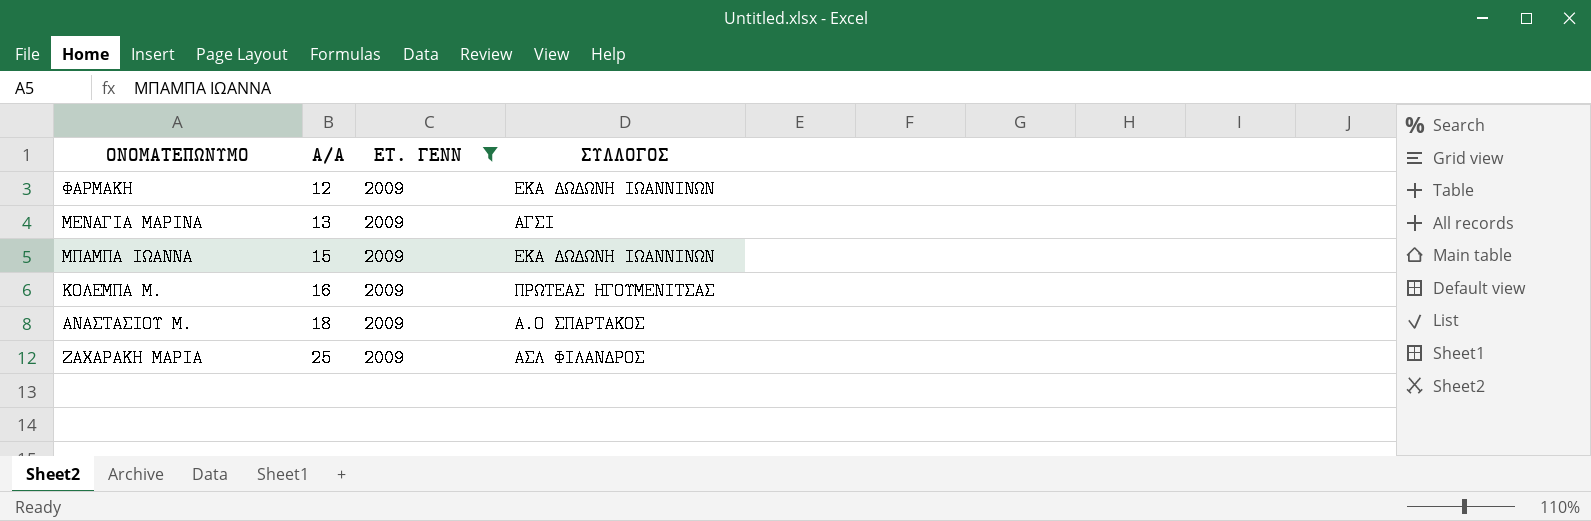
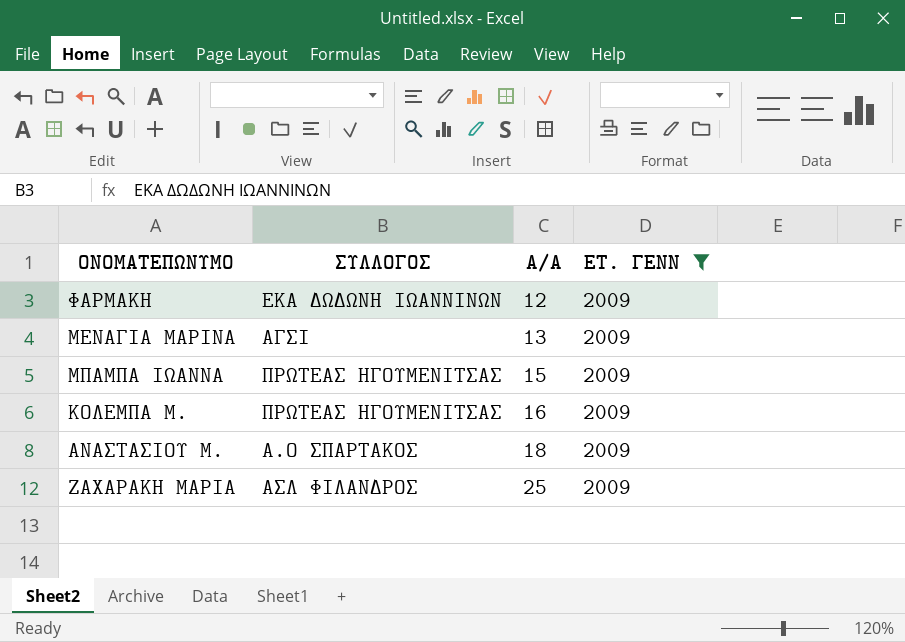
column ΣΥΛΛΟΓΟΣ | position: 4 -> 2
ΜΠΑΜΠΑ ΙΩΑΝΝΑ | ΣΥΛΛΟΓΟΣ: ΕΚΑ ΔΩΔΩΝΗ ΙΩΑΝΝΙΝΩΝ -> ΠΡΩΤΕΑΣ ΗΓΟΥΜΕΝΙΤΣΑΣ

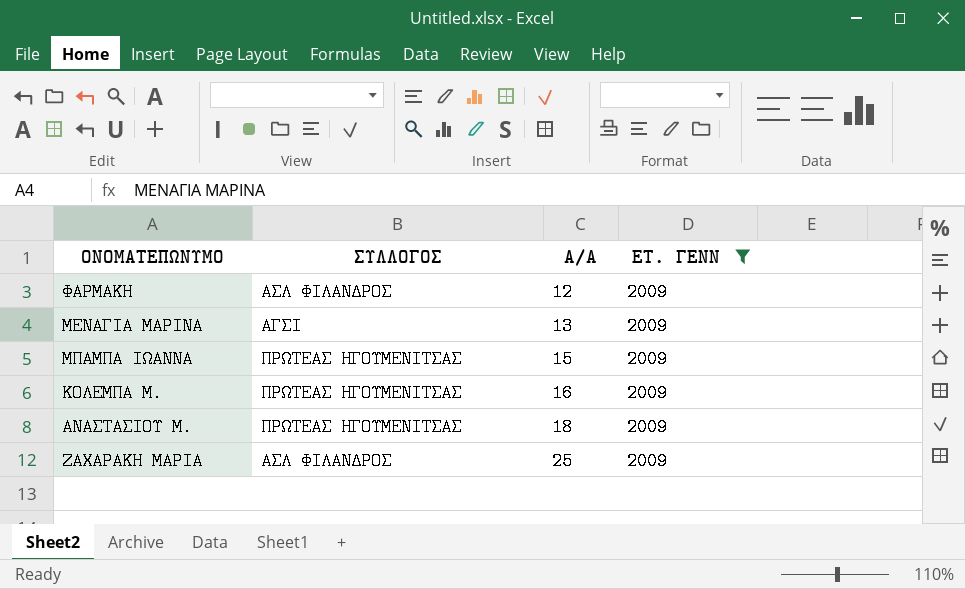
ΦΑΡΜΑΚΗ | ΣΥΛΛΟΓΟΣ: ΕΚΑ ΔΩΔΩΝΗ ΙΩΑΝΝΙΝΩΝ -> ΑΣΛ ΦΙΛΑΝΔΡΟΣ
ΑΝΑΣΤΑΣΙΟΥ Μ. | ΣΥΛΛΟΓΟΣ: Α.Ο ΣΠΑΡΤΑΚΟΣ -> ΠΡΩΤΕΑΣ ΗΓΟΥΜΕΝΙΤΣΑΣ

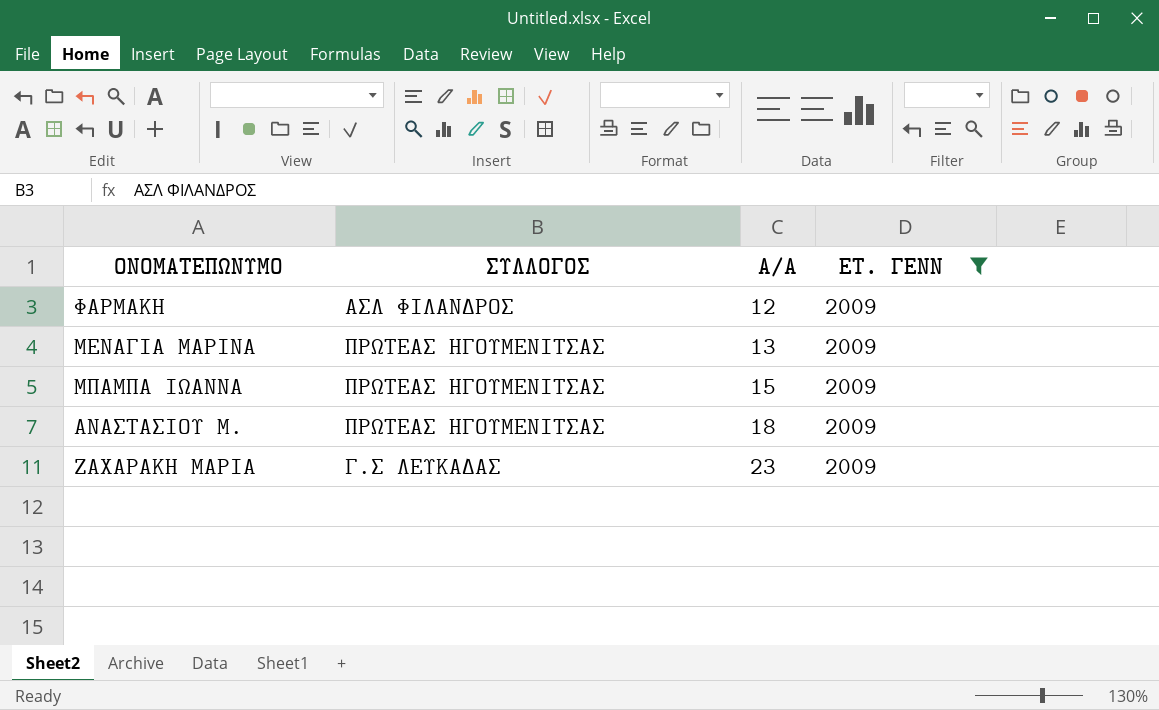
row ΚΟΛΕΜΠΑ Μ.: ΠΡΩΤΕΑΣ ΗΓΟΥΜΕΝΙΤΣΑΣ | 16 | 2009 -> none
ΜΕΝΑΓΙΑ ΜΑΡΙΝΑ | ΣΥΛΛΟΓΟΣ: ΑΓΣΙ -> ΠΡΩΤΕΑΣ ΗΓΟΥΜΕΝΙΤΣΑΣ
ΖΑΧΑΡΑΚΗ ΜΑΡΙΑ | ΣΥΛΛΟΓΟΣ: ΑΣΛ ΦΙΛΑΝΔΡΟΣ -> Γ.Σ ΛΕΥΚΑΔΑΣ
ΖΑΧΑΡΑΚΗ ΜΑΡΙΑ | Α/Α: 25 -> 23

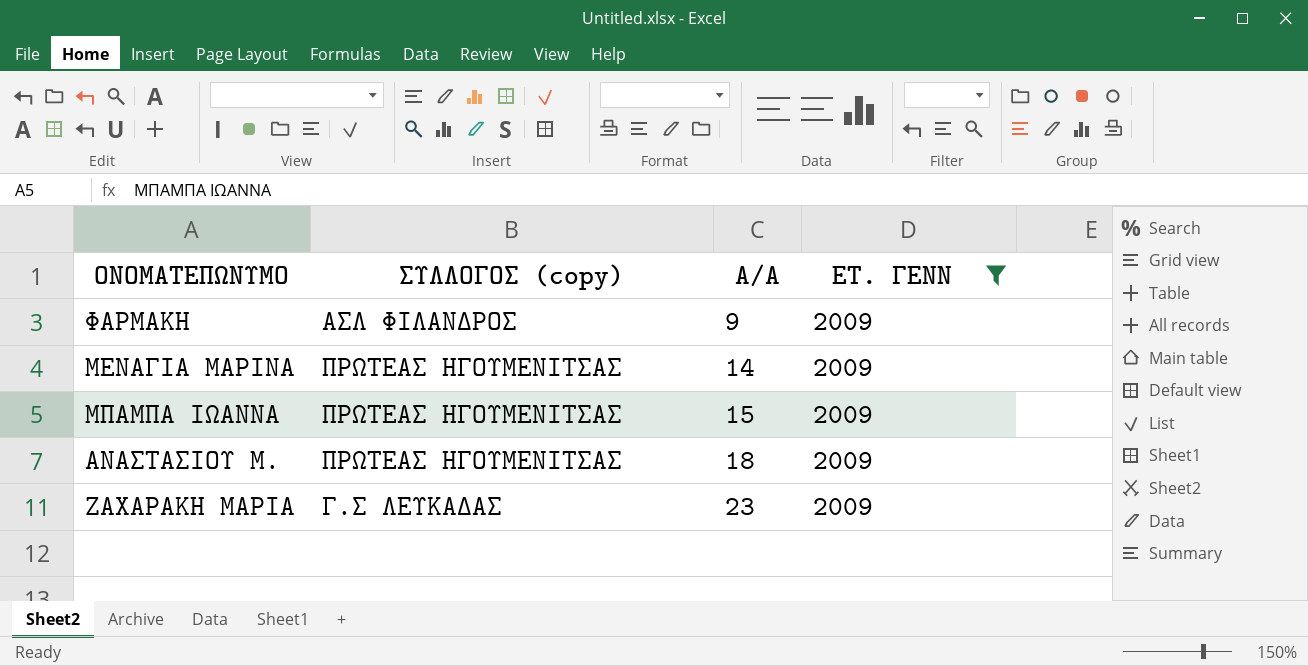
column name: ΣΥΛΛΟΓΟΣ -> ΣΥΛΛΟΓΟΣ (copy)
ΦΑΡΜΑΚΗ | Α/Α: 12 -> 9
ΜΕΝΑΓΙΑ ΜΑΡΙΝΑ | Α/Α: 13 -> 14

